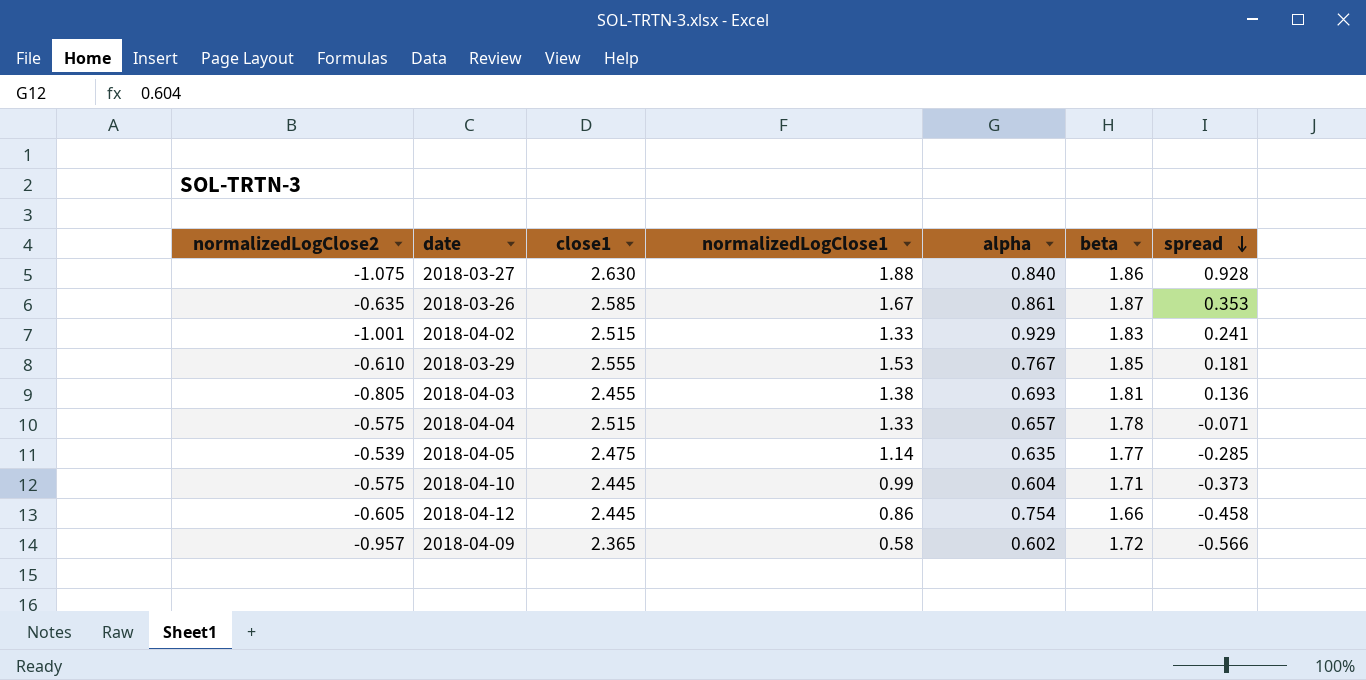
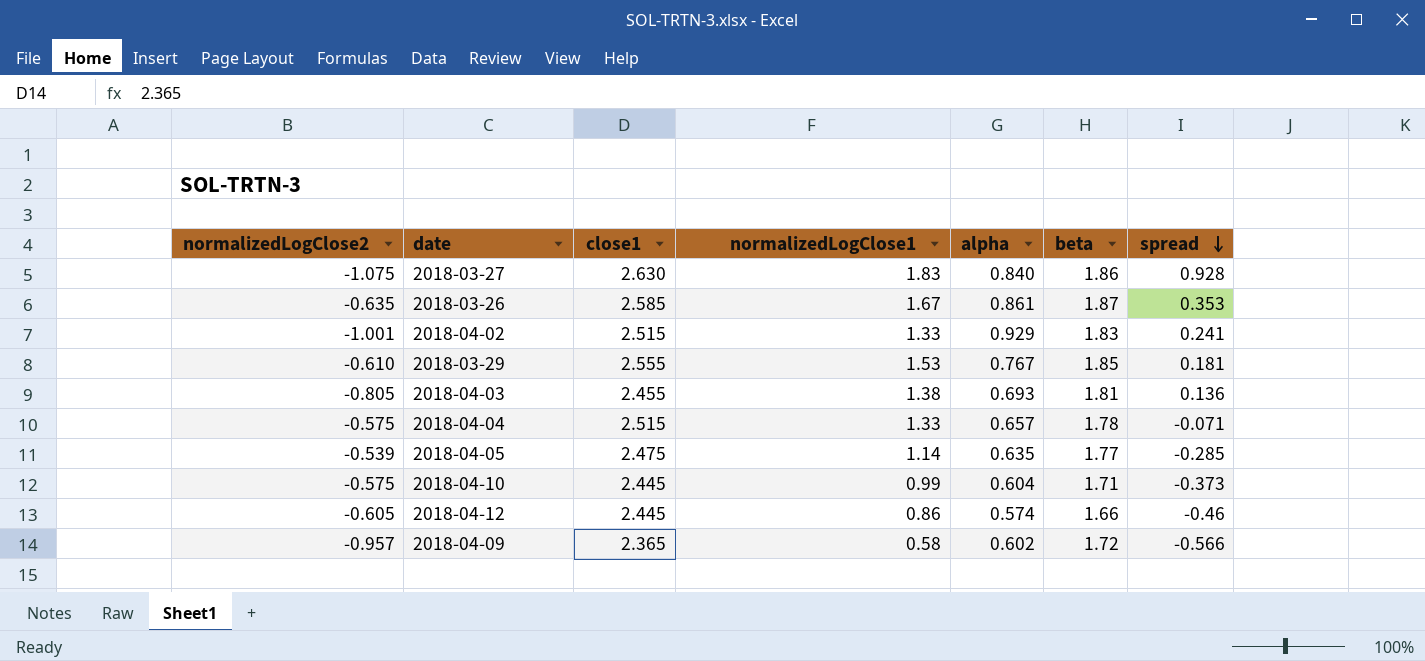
2018-03-27 | normalizedLogClose1: 1.88 -> 1.83
2018-04-12 | alpha: 0.754 -> 0.574
2018-04-12 | spread: -0.458 -> -0.46

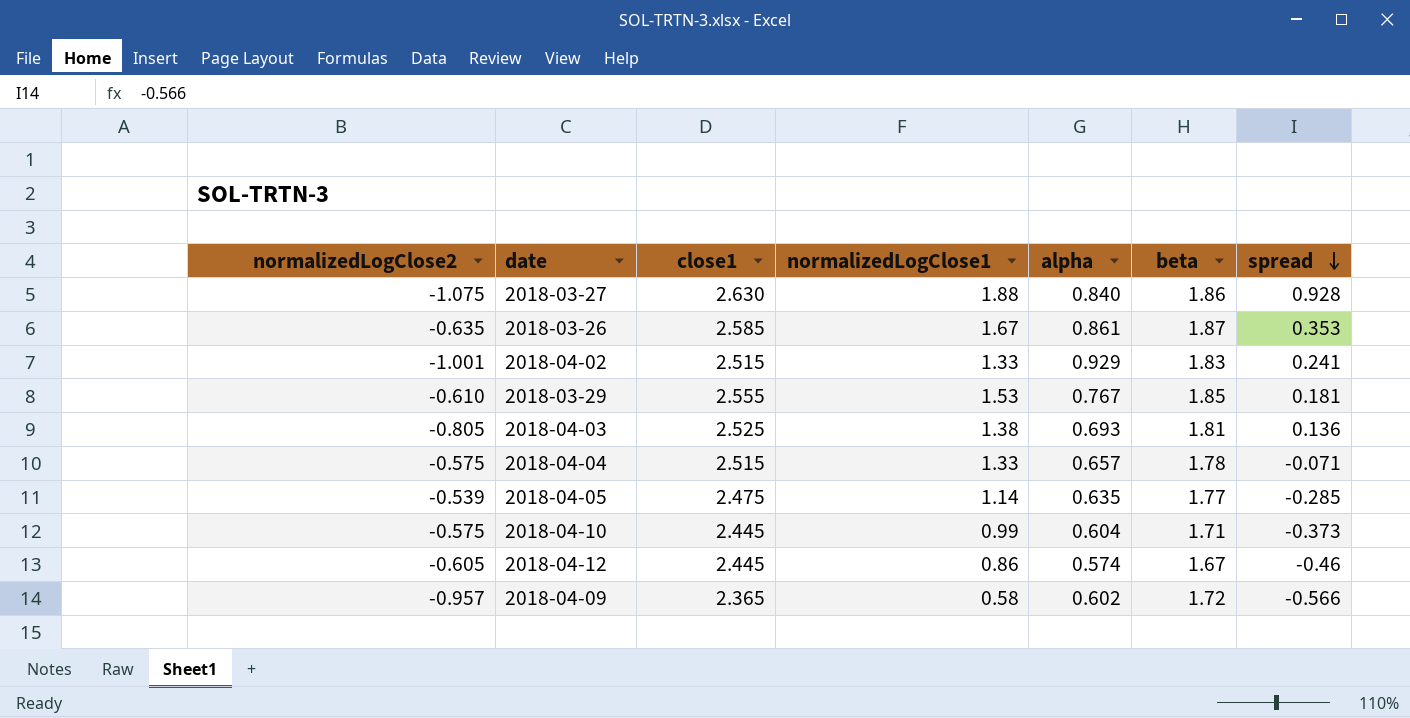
2018-03-27 | normalizedLogClose1: 1.83 -> 1.88
2018-04-03 | close1: 2.455 -> 2.525
2018-04-12 | beta: 1.66 -> 1.67

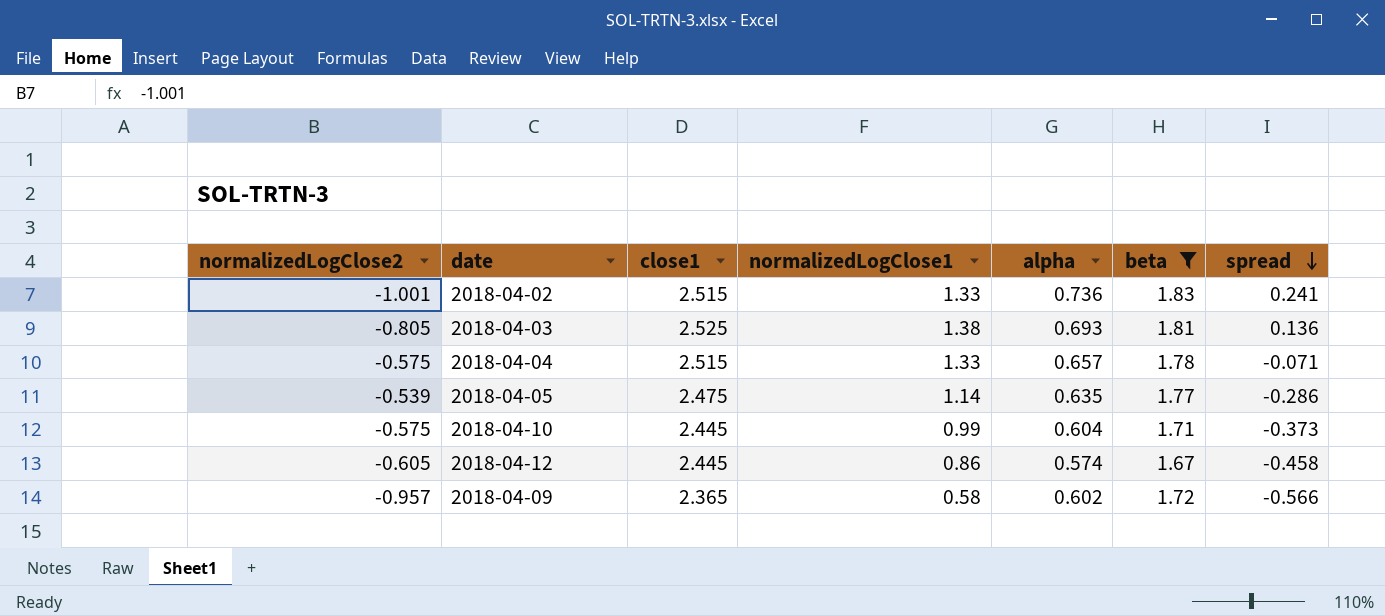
filter: none -> beta <= 1.83
2018-04-02 | alpha: 0.929 -> 0.736
2018-04-05 | spread: -0.285 -> -0.286
2018-04-12 | spread: -0.46 -> -0.458

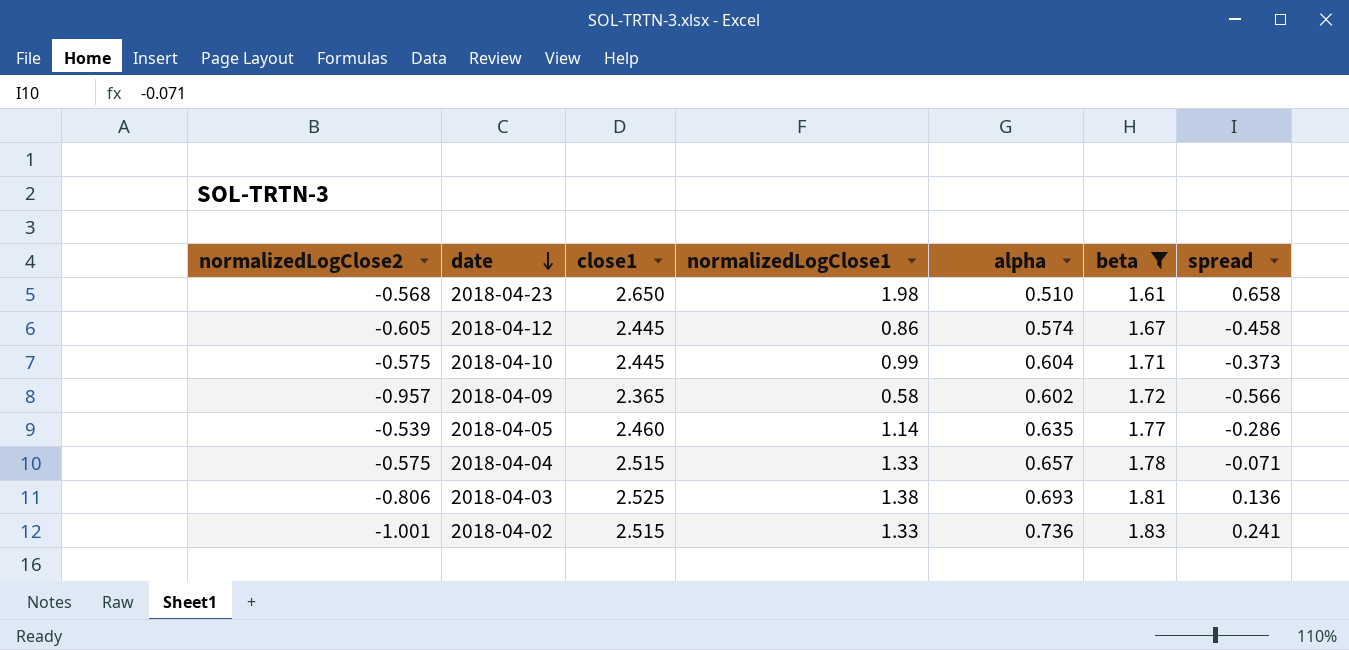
row order: spread descending -> date descending
row 2018-04-23: none -> -0.568 | 2.650 | 1.98 | 0.510 | 1.61 | 0.658
2018-04-05 | close1: 2.475 -> 2.460
2018-04-03 | normalizedLogClose2: -0.805 -> -0.806

